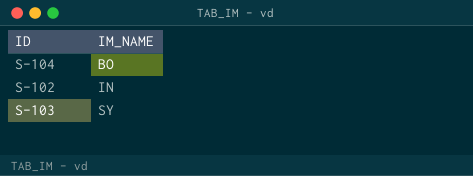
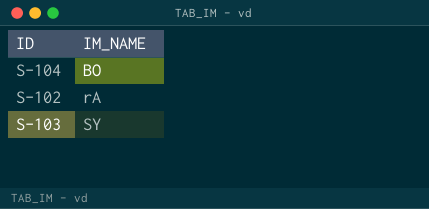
S-102 | IM_NAME: IN -> rA

